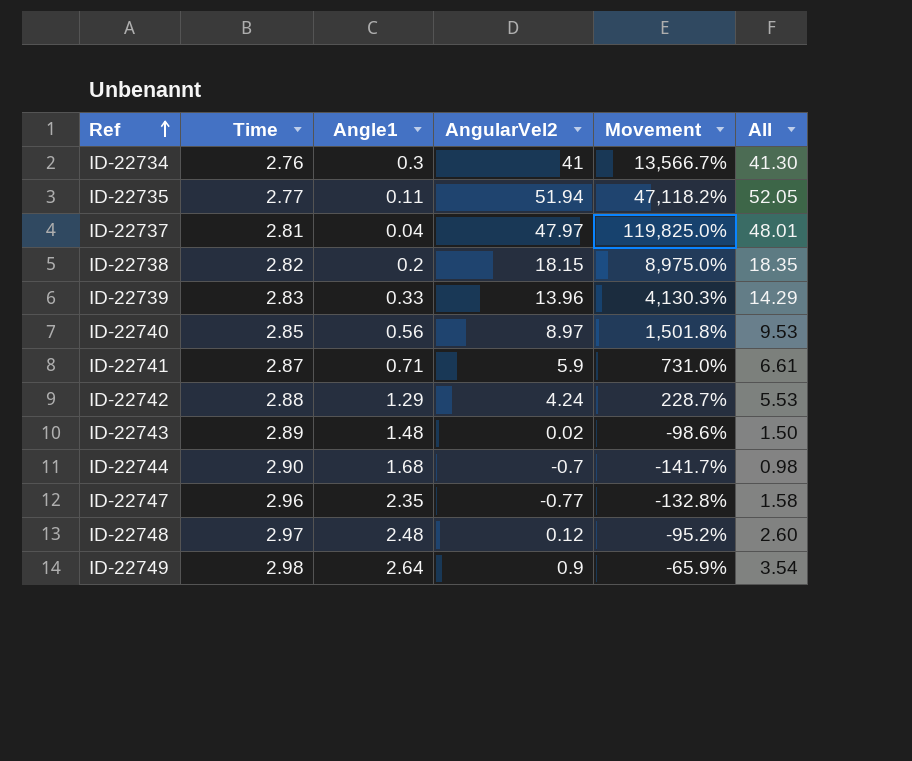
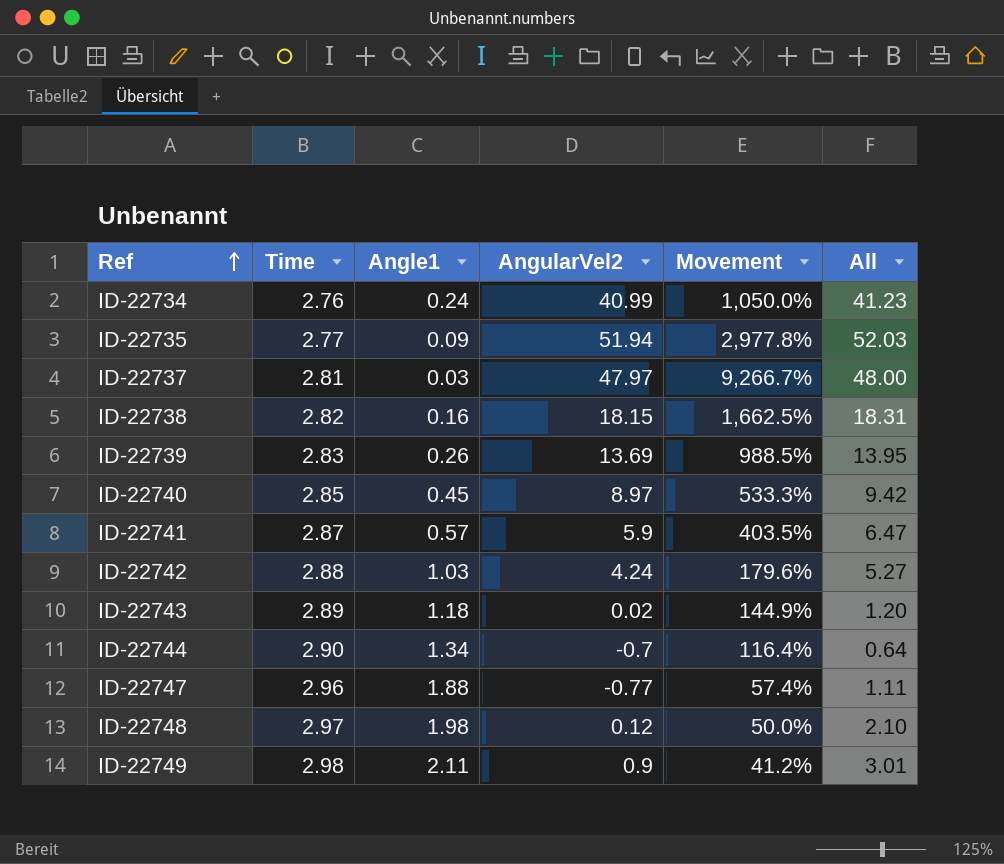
column Movement | formula: ([AngularVel2] - [Angle1]) / [Angle1] -> ([Time] - [Angle1]) / [Angle1]
ID-22734 | Angle1: 0.3 -> 0.24
ID-22734 | AngularVel2: 41 -> 40.99
ID-22734 | All: 41.30 -> 41.23
ID-22735 | Angle1: 0.11 -> 0.09
ID-22735 | All: 52.05 -> 52.03
ID-22737 | Angle1: 0.04 -> 0.03
ID-22737 | All: 48.01 -> 48.00
ID-22738 | Angle1: 0.2 -> 0.16
ID-22738 | All: 18.35 -> 18.31
ID-22739 | Angle1: 0.33 -> 0.26
ID-22739 | AngularVel2: 13.96 -> 13.69
ID-22739 | All: 14.29 -> 13.95
ID-22740 | Angle1: 0.56 -> 0.45
ID-22740 | All: 9.53 -> 9.42
ID-22741 | Angle1: 0.71 -> 0.57
ID-22741 | All: 6.61 -> 6.47
ID-22742 | Angle1: 1.29 -> 1.03
ID-22742 | All: 5.53 -> 5.27
ID-22743 | Angle1: 1.48 -> 1.18
ID-22743 | All: 1.50 -> 1.20
ID-22744 | Angle1: 1.68 -> 1.34
ID-22744 | All: 0.98 -> 0.64
ID-22747 | Angle1: 2.35 -> 1.88
ID-22747 | All: 1.58 -> 1.11
ID-22748 | Angle1: 2.48 -> 1.98
ID-22748 | All: 2.60 -> 2.10
ID-22749 | Angle1: 2.64 -> 2.11
ID-22749 | All: 3.54 -> 3.01

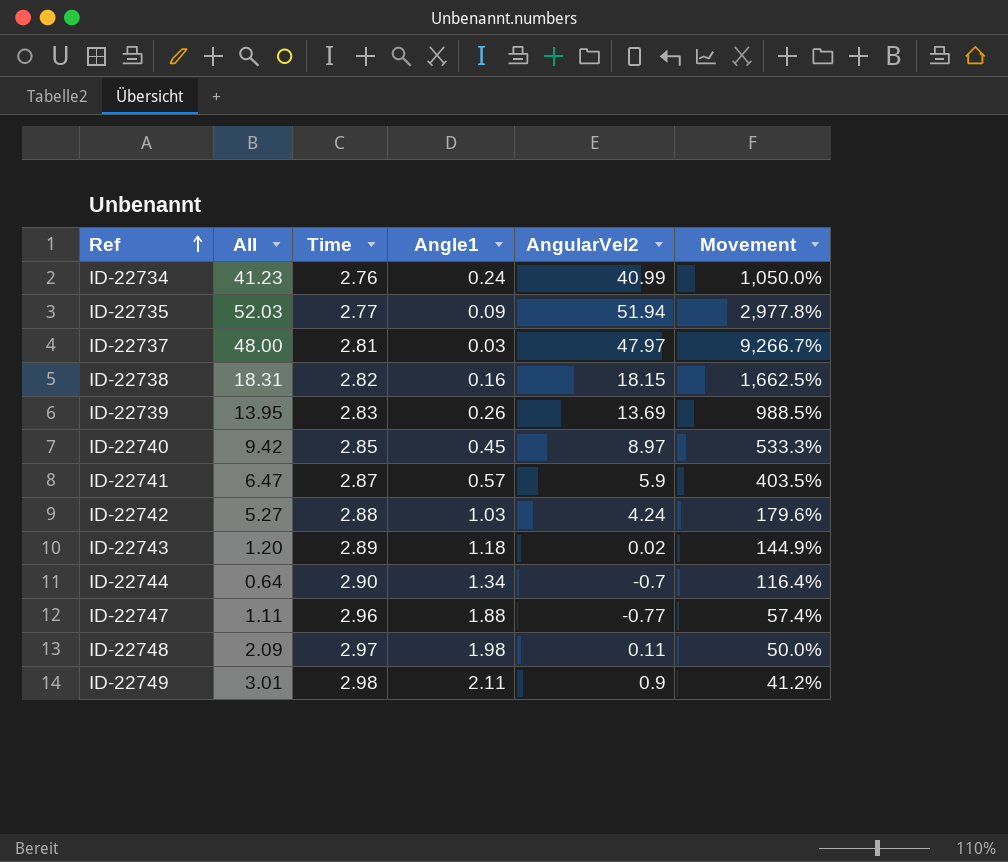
column All | position: 6 -> 2
ID-22748 | All: 2.10 -> 2.09
ID-22748 | AngularVel2: 0.12 -> 0.11

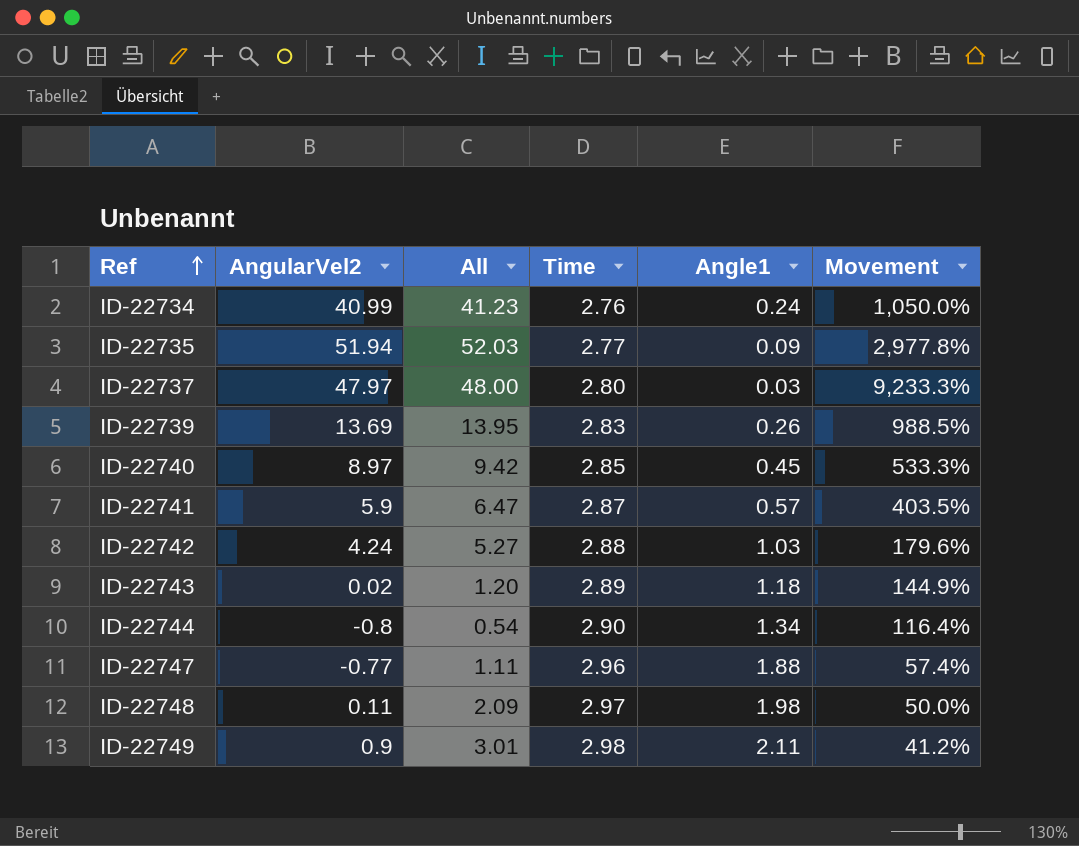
column AngularVel2 | position: 5 -> 2
row ID-22738: 18.31 | 2.82 | 0.16 | 18.15 | 1,662.5% -> none
ID-22737 | Time: 2.81 -> 2.80
ID-22737 | Movement: 9,266.7% -> 9,233.3%
ID-22744 | AngularVel2: -0.7 -> -0.8
ID-22744 | All: 0.64 -> 0.54

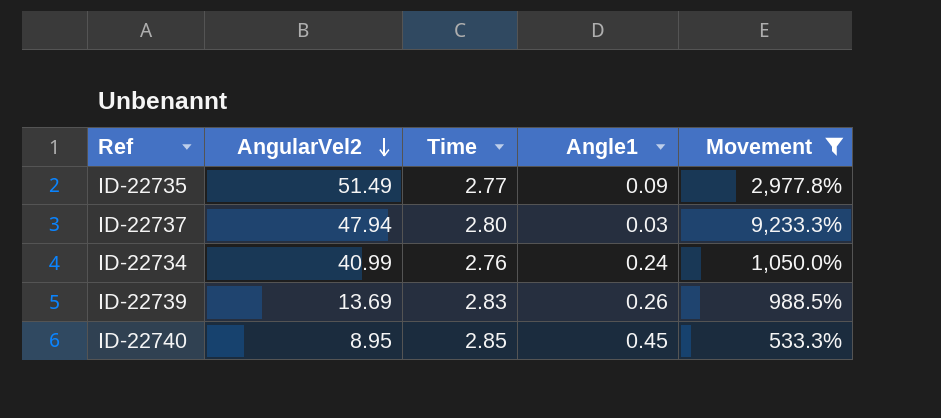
filter: none -> Movement >= 533.3%
row order: Ref ascending -> AngularVel2 descending
column All | formula: [AngularVel2] + [Angle1] -> none
ID-22735 | AngularVel2: 51.94 -> 51.49
ID-22737 | AngularVel2: 47.97 -> 47.94
ID-22740 | AngularVel2: 8.97 -> 8.95

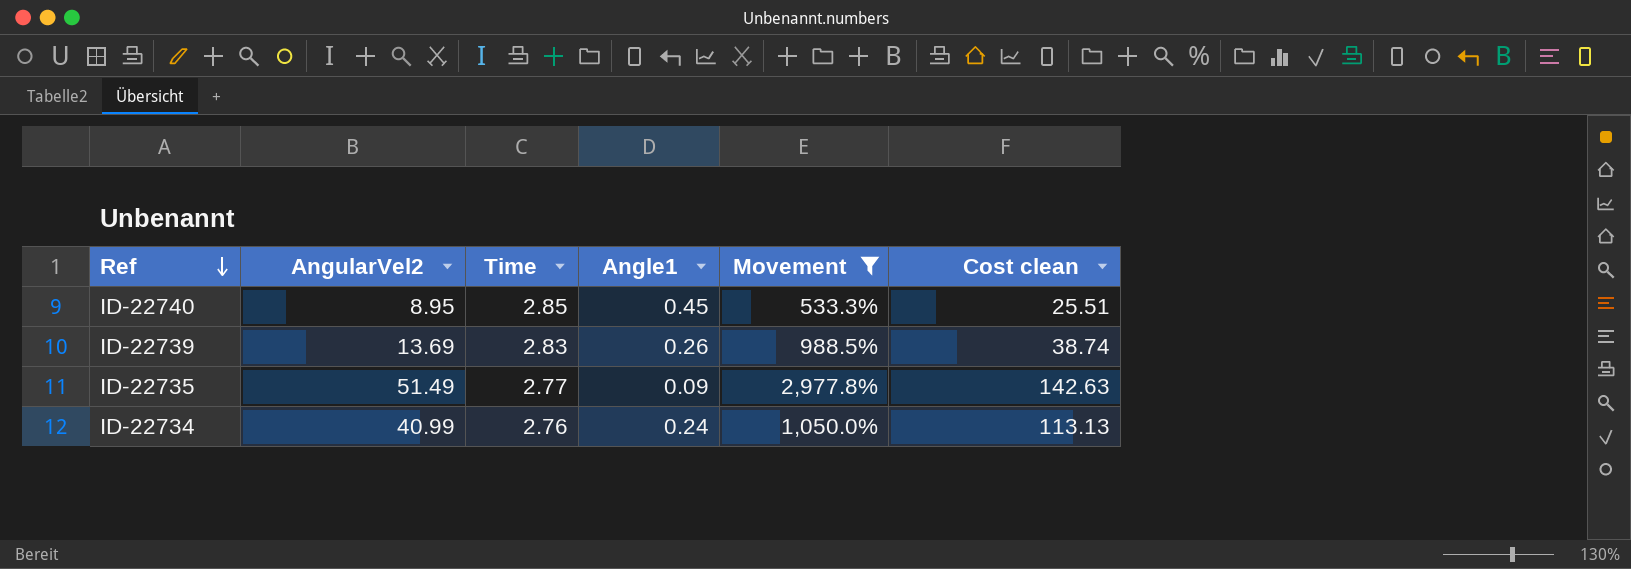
row order: AngularVel2 descending -> Ref descending
column Cost clean | formula: none -> [AngularVel2] * [Time]
row ID-22737: 47.94 | 2.80 | 0.03 | 9,233.3% -> none

